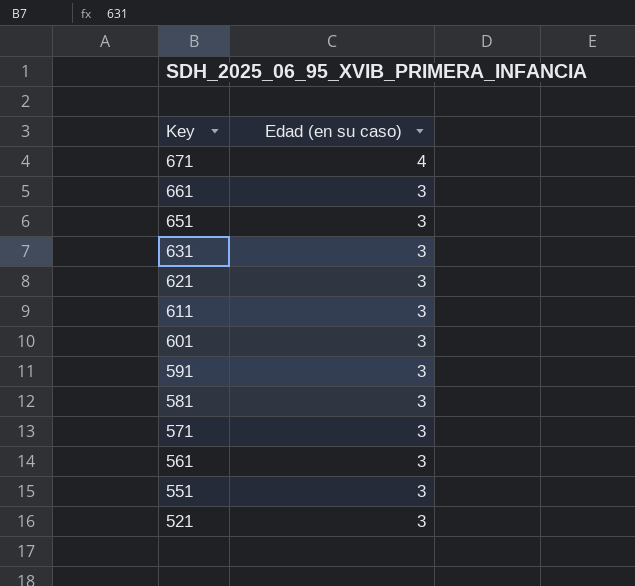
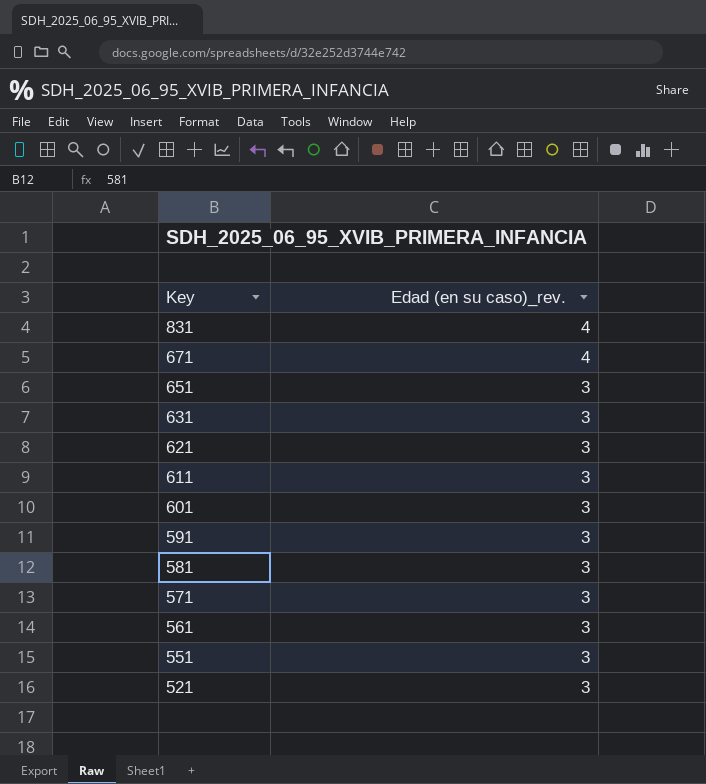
column name: Edad (en su caso) -> Edad (en su caso)_rev.
row 661: 3 -> none
row 831: none -> 4

